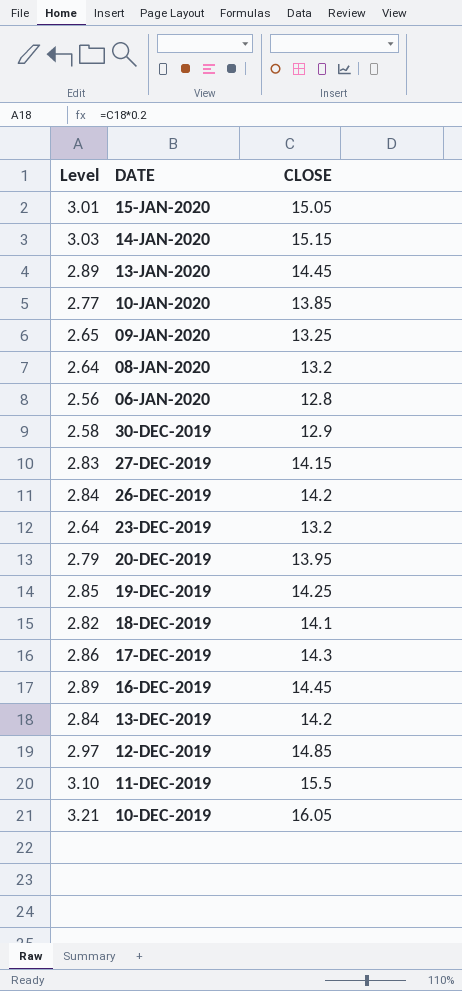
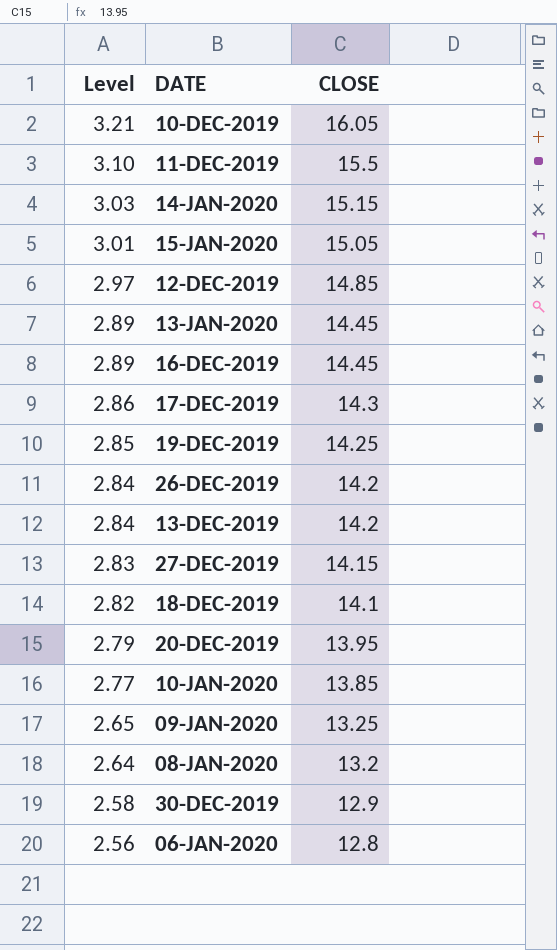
row order: DATE descending -> Level descending
row 23-DEC-2019: 2.64 | 13.2 -> none

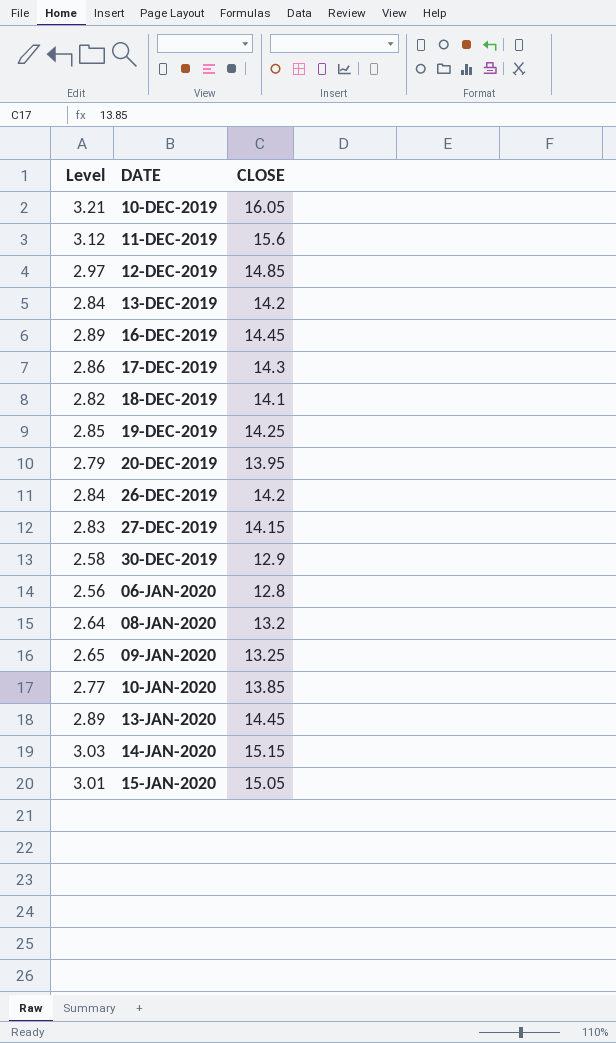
row order: Level descending -> DATE ascending
11-DEC-2019 | Level: 3.10 -> 3.12
11-DEC-2019 | CLOSE: 15.5 -> 15.6

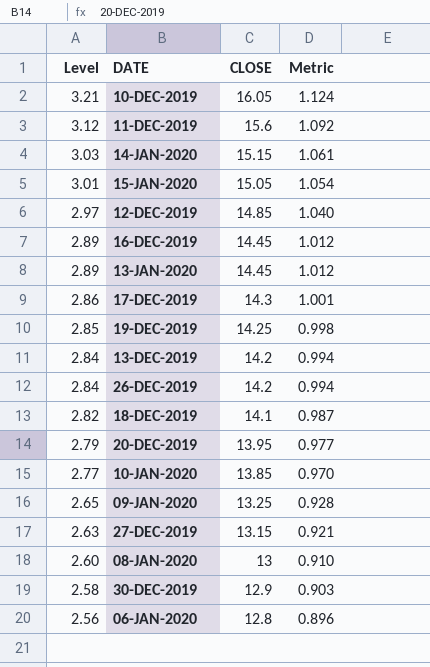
row order: DATE ascending -> Level descending
column Metric | formula: none -> [CLOSE] * 0.07
27-DEC-2019 | Level: 2.83 -> 2.63
27-DEC-2019 | CLOSE: 14.15 -> 13.15
08-JAN-2020 | Level: 2.64 -> 2.60
08-JAN-2020 | CLOSE: 13.2 -> 13

